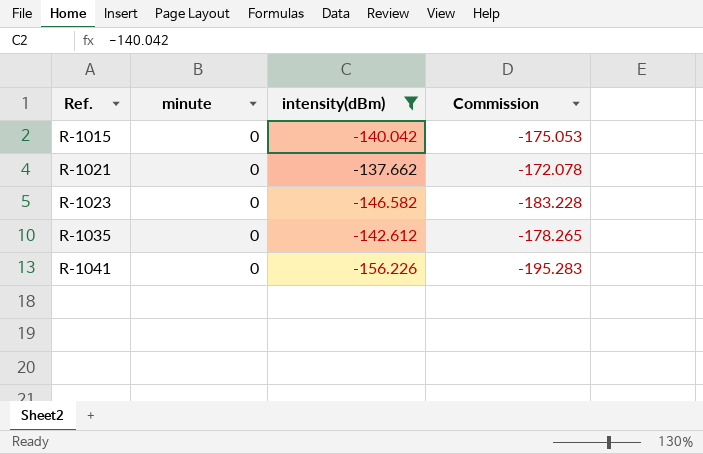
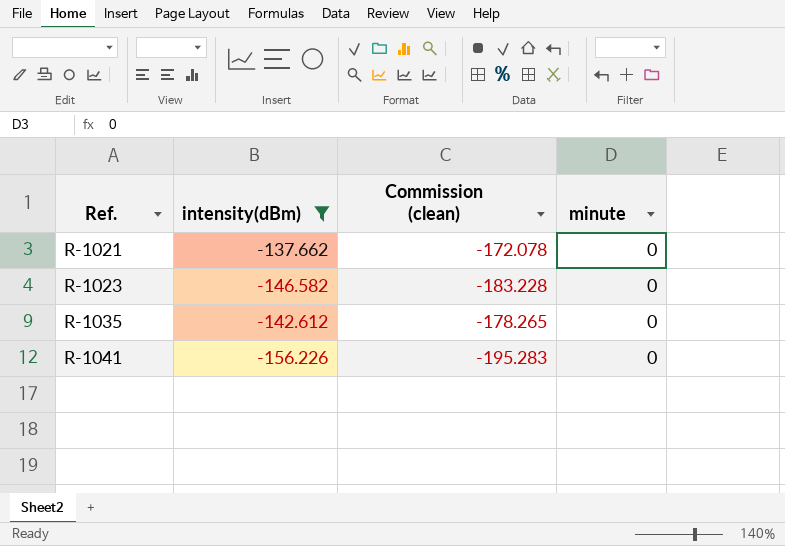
column name: Commission -> Commission (clean)
column minute | position: 2 -> 4
row R-1015: 0 | -140.042 | -175.053 -> none

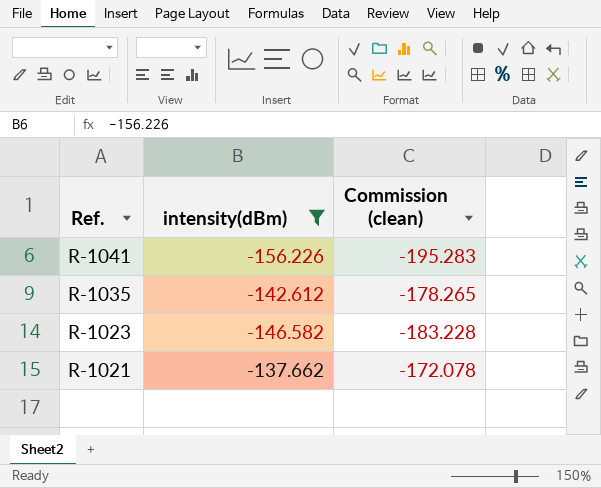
row order: Ref. ascending -> Ref. descending
column minute | position: 4 -> none

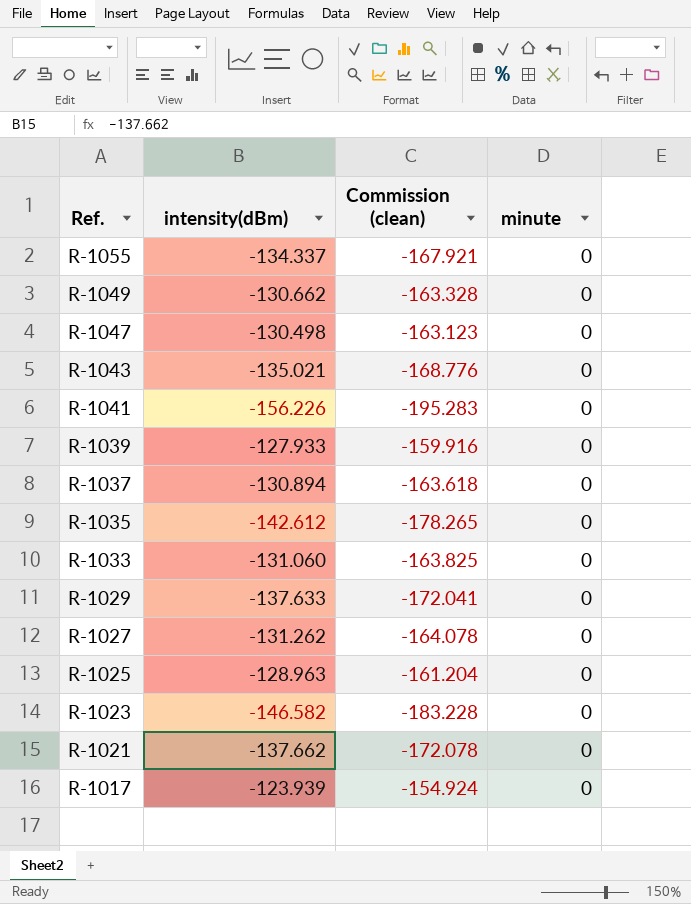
filter: intensity(dBm) <= -137.662 -> none
column minute | position: none -> 4

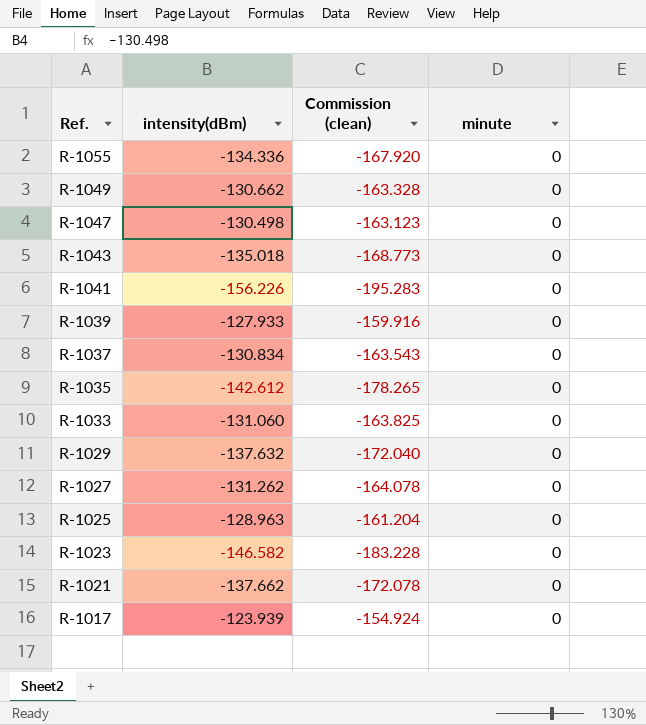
R-1055 | intensity(dBm): -134.337 -> -134.336
R-1055 | Commission (clean): -167.921 -> -167.920
R-1043 | intensity(dBm): -135.021 -> -135.018
R-1043 | Commission (clean): -168.776 -> -168.773
R-1037 | intensity(dBm): -130.894 -> -130.834
R-1037 | Commission (clean): -163.618 -> -163.543
R-1029 | intensity(dBm): -137.633 -> -137.632
R-1029 | Commission (clean): -172.041 -> -172.040

